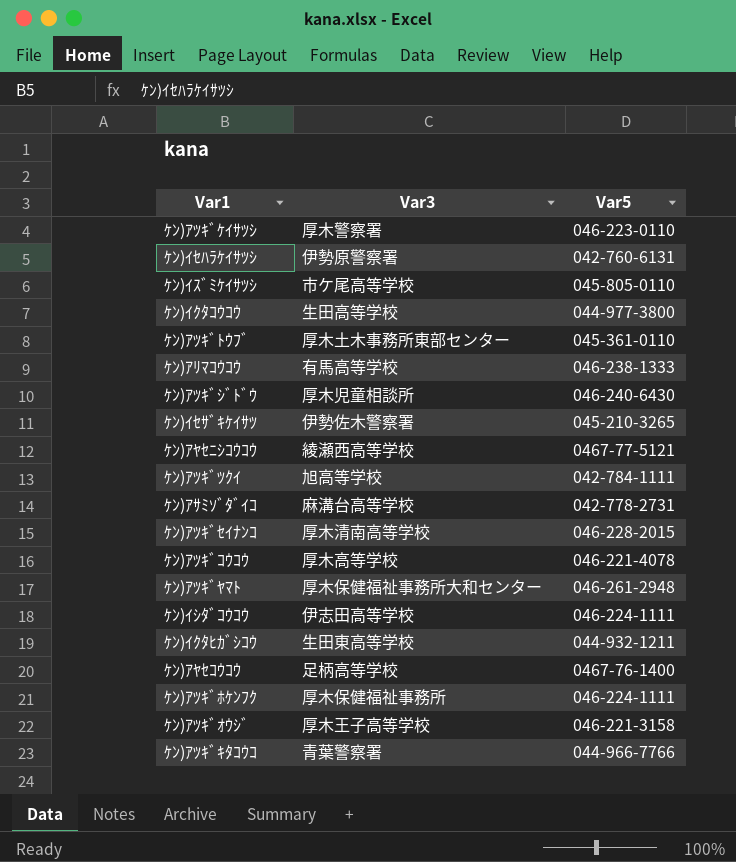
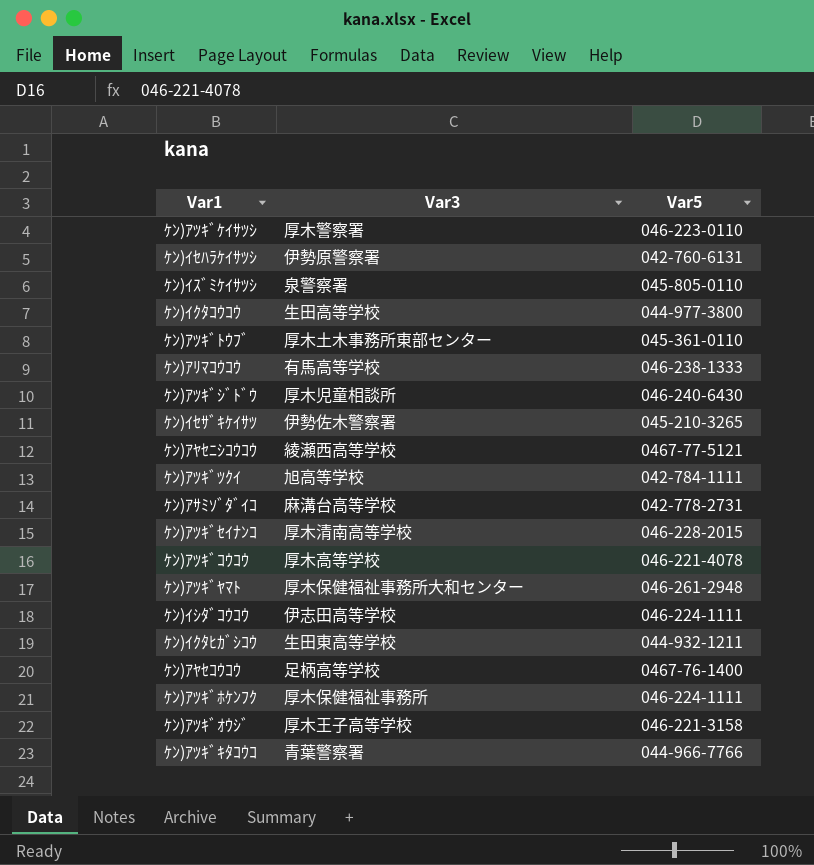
ｹﾝ)ｲｽﾞﾐｹｲｻﾂｼ | Var3: 市ケ尾高等学校 -> 泉警察署

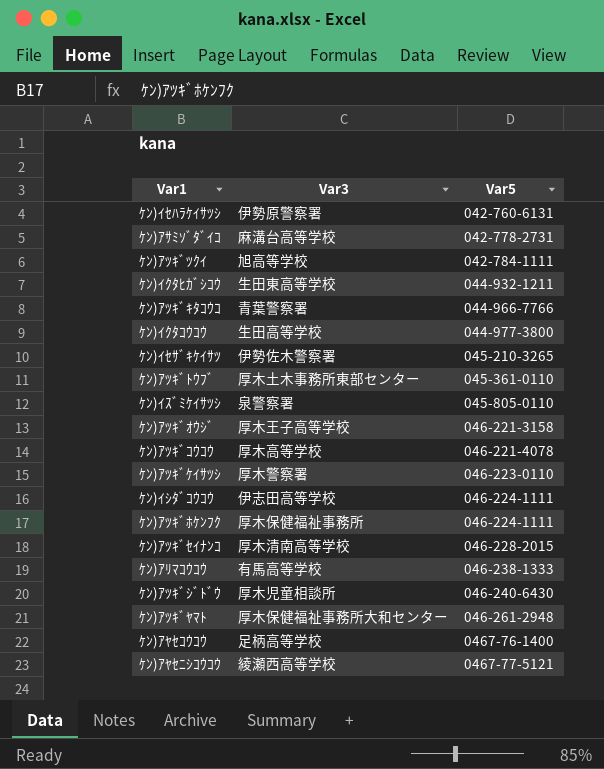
row order: none -> Var5 ascending

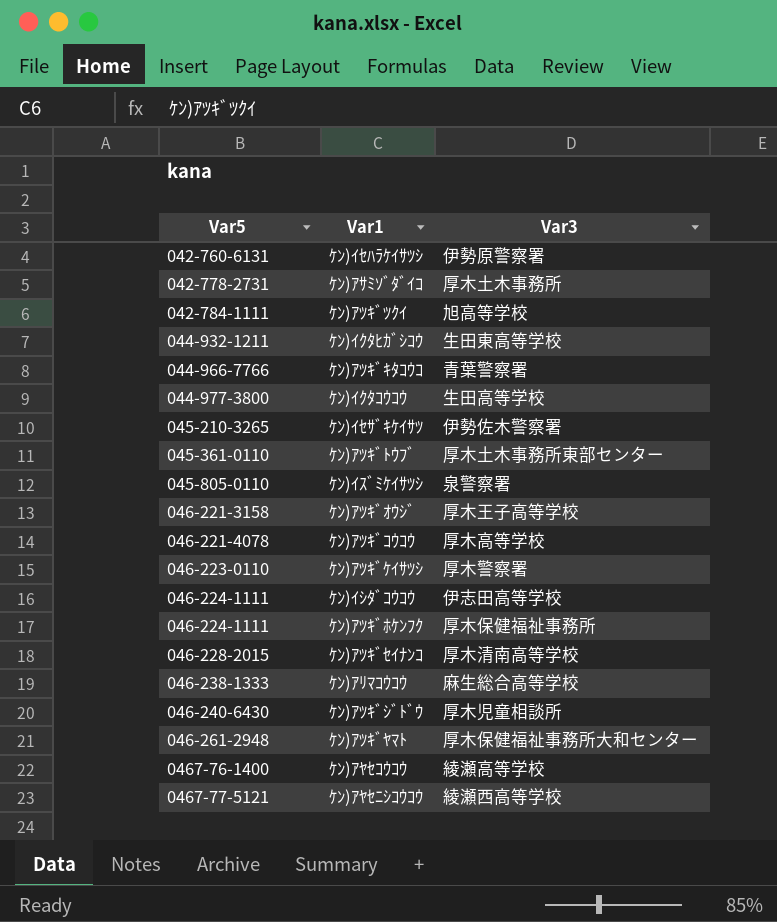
column Var5 | position: 3 -> 1
ｹﾝ)ｱｻﾐｿﾞﾀﾞｲｺ | Var3: 麻溝台高等学校 -> 厚木土木事務所
ｹﾝ)ｱﾘﾏｺｳｺｳ | Var3: 有馬高等学校 -> 麻生総合高等学校
ｹﾝ)ｱﾔｾｺｳｺｳ | Var3: 足柄高等学校 -> 綾瀬高等学校

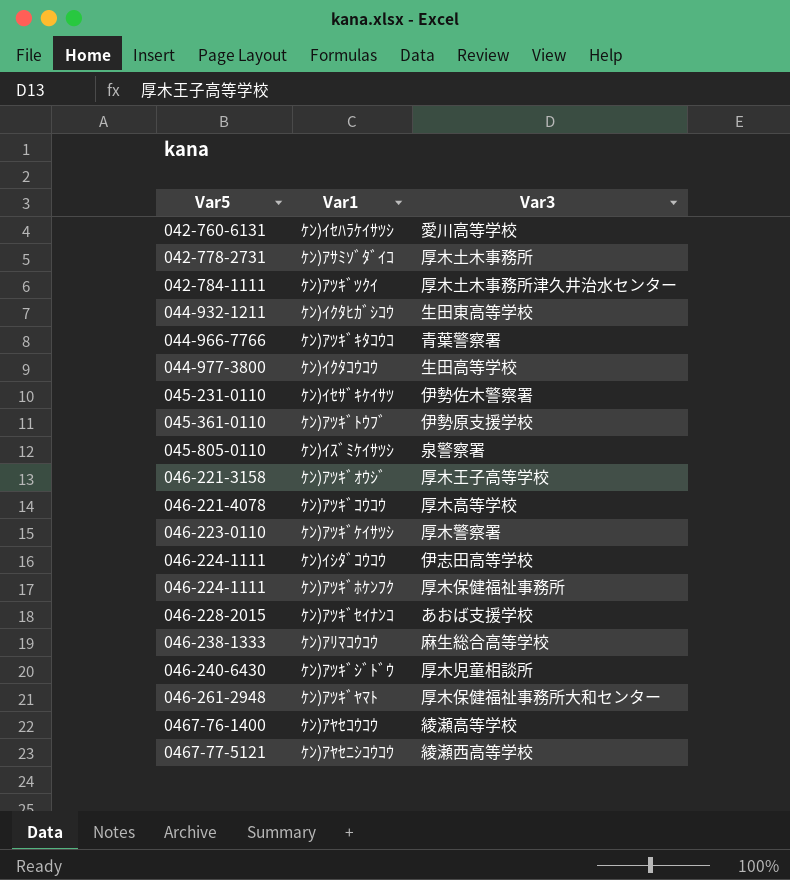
ｹﾝ)ｲｾﾊﾗｹｲｻﾂｼ | Var3: 伊勢原警察署 -> 愛川高等学校
ｹﾝ)ｱﾂｷﾞﾂｸｲ | Var3: 旭高等学校 -> 厚木土木事務所津久井治水センター
ｹﾝ)ｲｾｻﾞｷｹｲｻﾂ | Var5: 045-210-3265 -> 045-231-0110
ｹﾝ)ｱﾂｷﾞﾄｳﾌﾞ | Var3: 厚木土木事務所東部センター -> 伊勢原支援学校
ｹﾝ)ｱﾂｷﾞｾｲﾅﾝｺ | Var3: 厚木清南高等学校 -> あおば支援学校

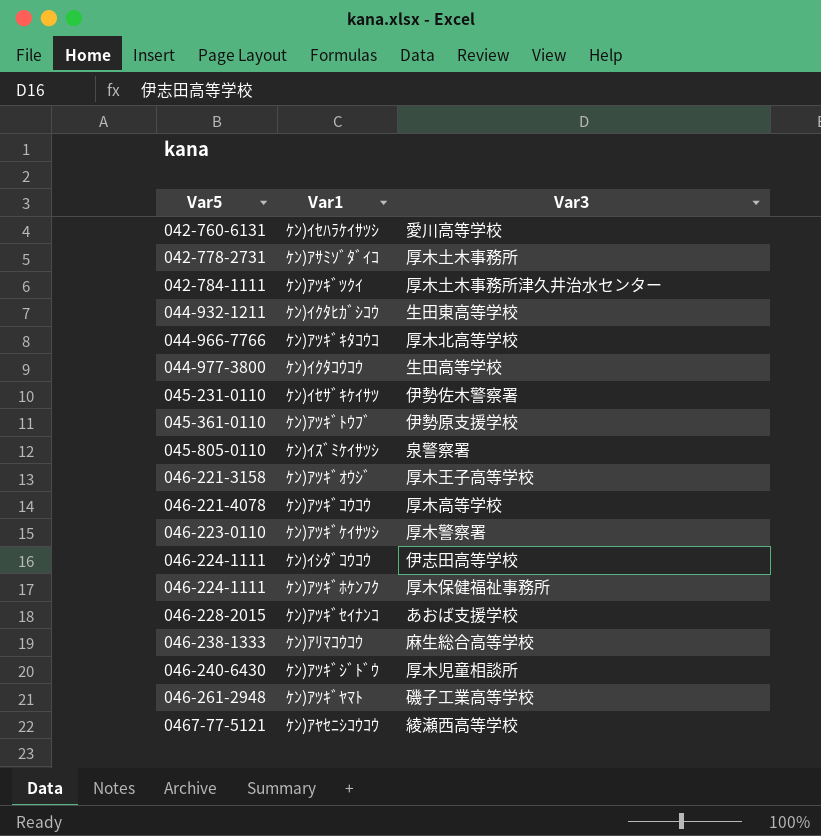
row ｹﾝ)ｱﾔｾｺｳｺｳ: 0467-76-1400 | 綾瀬高等学校 -> none
ｹﾝ)ｱﾂｷﾞｷﾀｺｳｺ | Var3: 青葉警察署 -> 厚木北高等学校
ｹﾝ)ｱﾂｷﾞﾔﾏﾄ | Var3: 厚木保健福祉事務所大和センター -> 磯子工業高等学校

